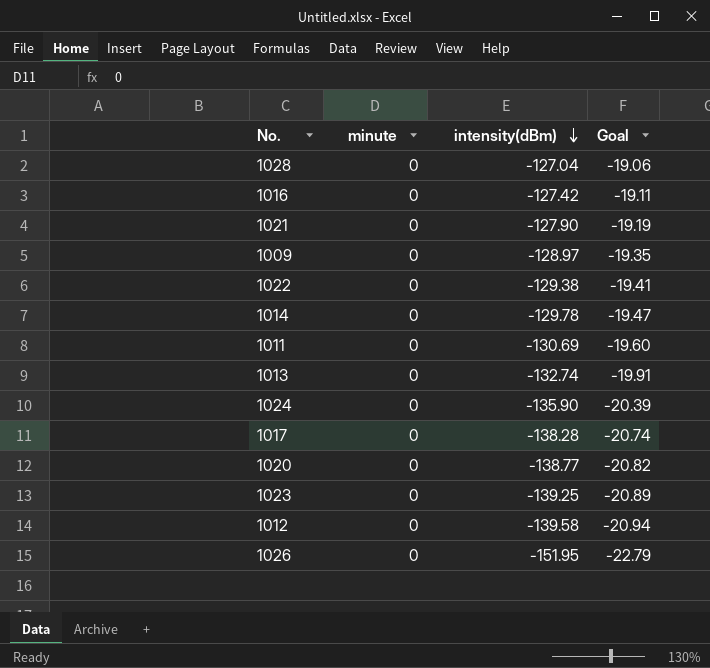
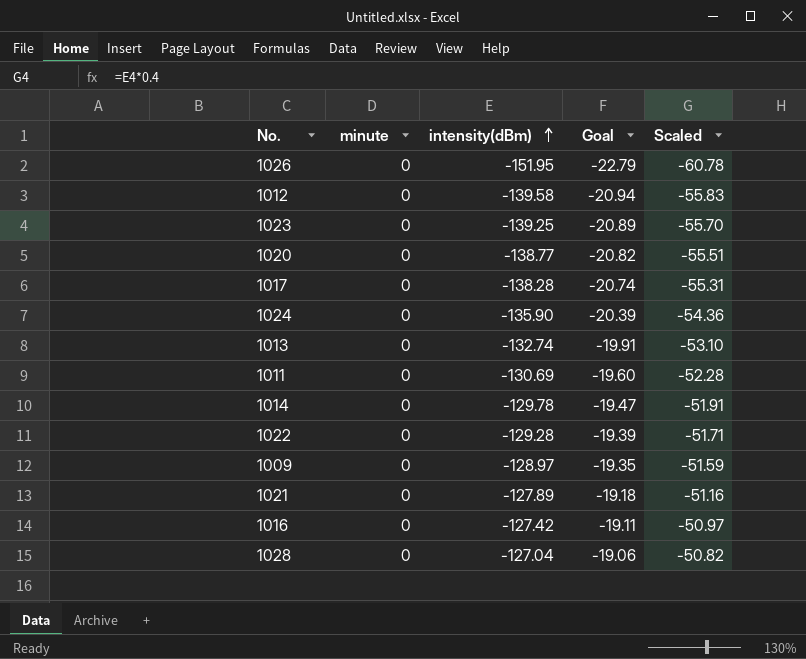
row order: intensity(dBm) descending -> intensity(dBm) ascending
column Scaled | formula: none -> [intensity(dBm)] * 0.4
1022 | intensity(dBm): -129.38 -> -129.28
1022 | Goal: -19.41 -> -19.39
1021 | intensity(dBm): -127.90 -> -127.89
1021 | Goal: -19.19 -> -19.18

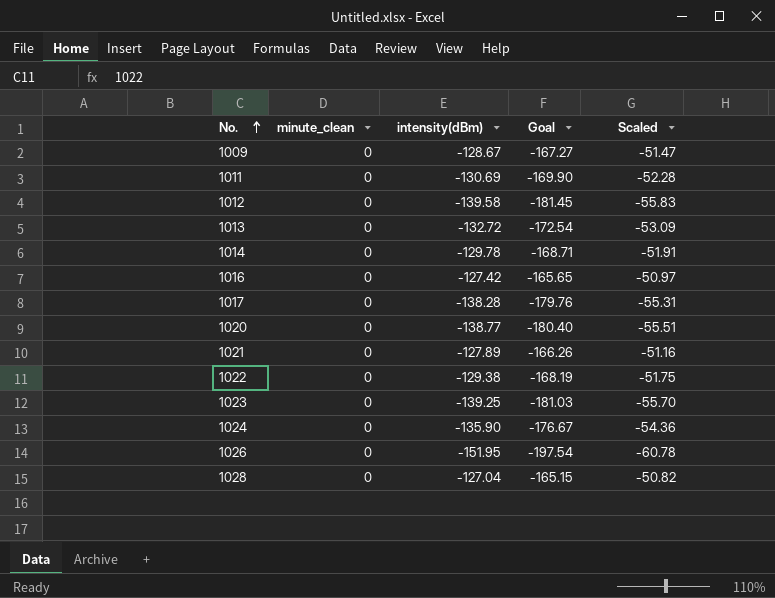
row order: intensity(dBm) ascending -> No. ascending
column name: minute -> minute_clean
column Goal | formula: [intensity(dBm)] * 0.15 -> [intensity(dBm)] * 1.3
1009 | intensity(dBm): -128.97 -> -128.67
1009 | Scaled: -51.59 -> -51.47
1013 | intensity(dBm): -132.74 -> -132.72
1013 | Scaled: -53.10 -> -53.09
1022 | intensity(dBm): -129.28 -> -129.38
1022 | Scaled: -51.71 -> -51.75

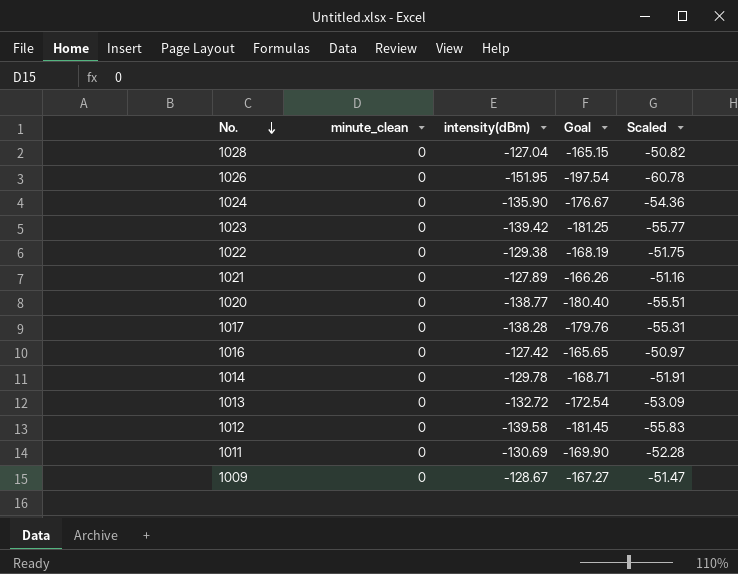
row order: No. ascending -> No. descending
1023 | intensity(dBm): -139.25 -> -139.42
1023 | Goal: -181.03 -> -181.25
1023 | Scaled: -55.70 -> -55.77

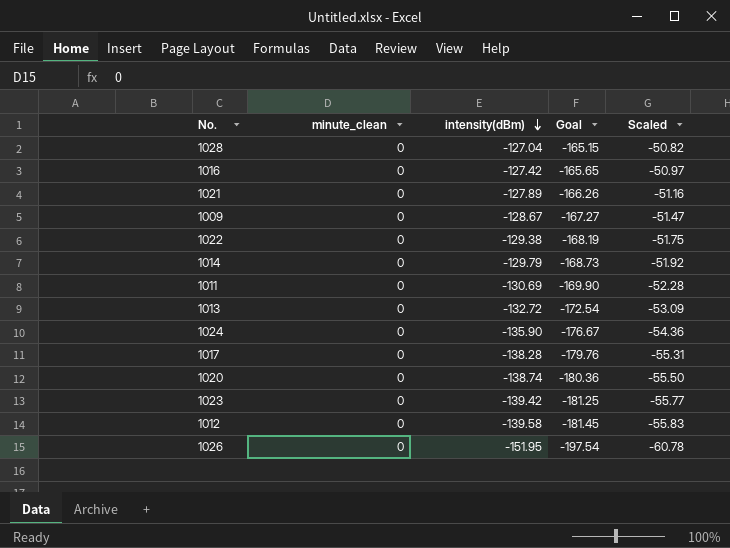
row order: No. descending -> intensity(dBm) descending
1014 | intensity(dBm): -129.78 -> -129.79
1014 | Goal: -168.71 -> -168.73
1014 | Scaled: -51.91 -> -51.92
1020 | intensity(dBm): -138.77 -> -138.74
1020 | Goal: -180.40 -> -180.36
1020 | Scaled: -55.51 -> -55.50

